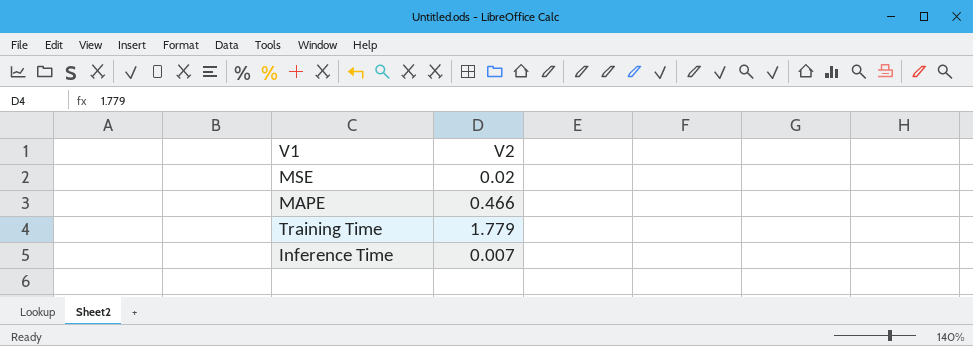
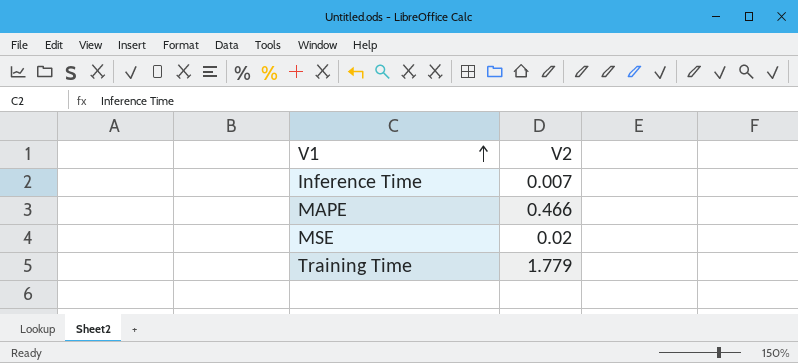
row order: none -> V1 ascending

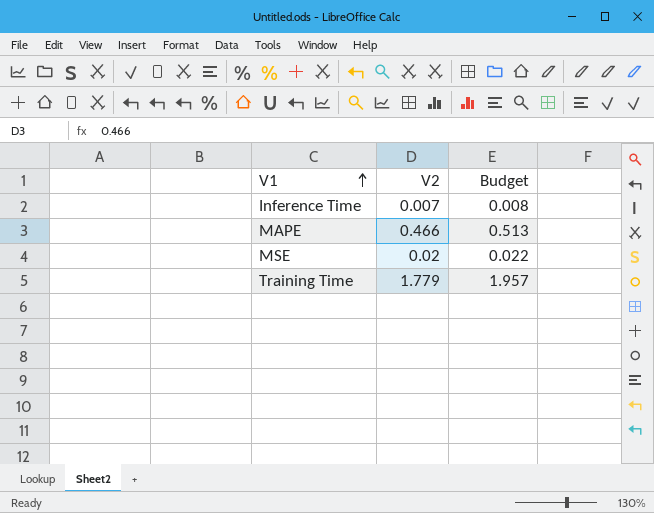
column Budget | formula: none -> [V2] * 1.1

